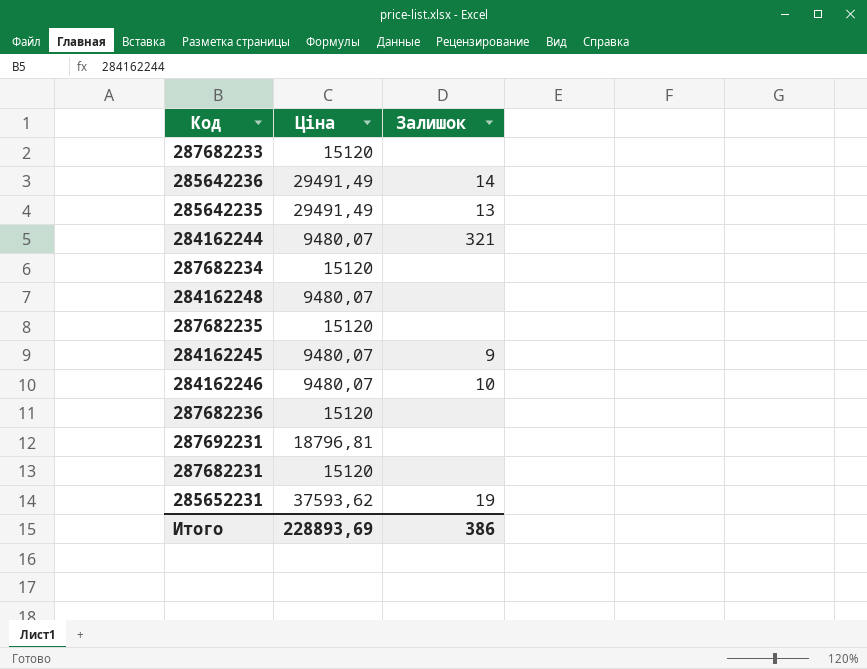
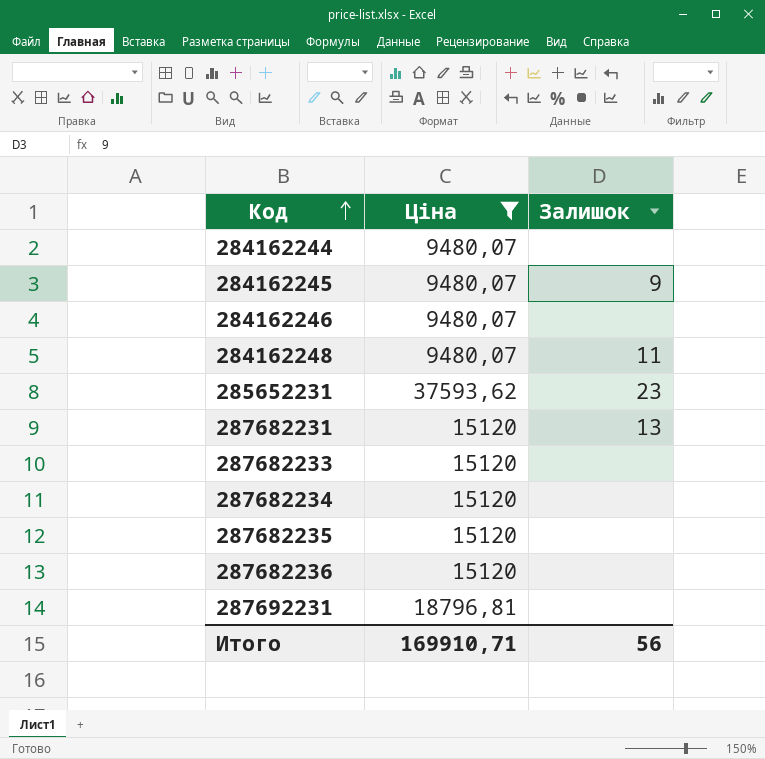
filter: none -> Ціна != 29491,49
row order: none -> Код ascending
284162244 | Залишок: 321 -> none
284162246 | Залишок: 10 -> none
284162248 | Залишок: none -> 11
285652231 | Залишок: 19 -> 23
287682231 | Залишок: none -> 13
Итого | Ціна: 228893,69 -> 169910,71
Итого | Залишок: 386 -> 56

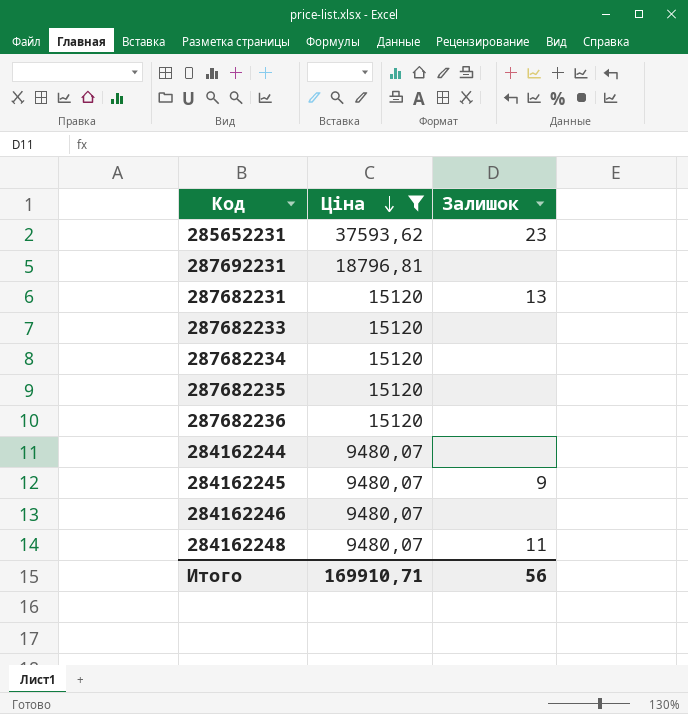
row order: Код ascending -> Ціна descending

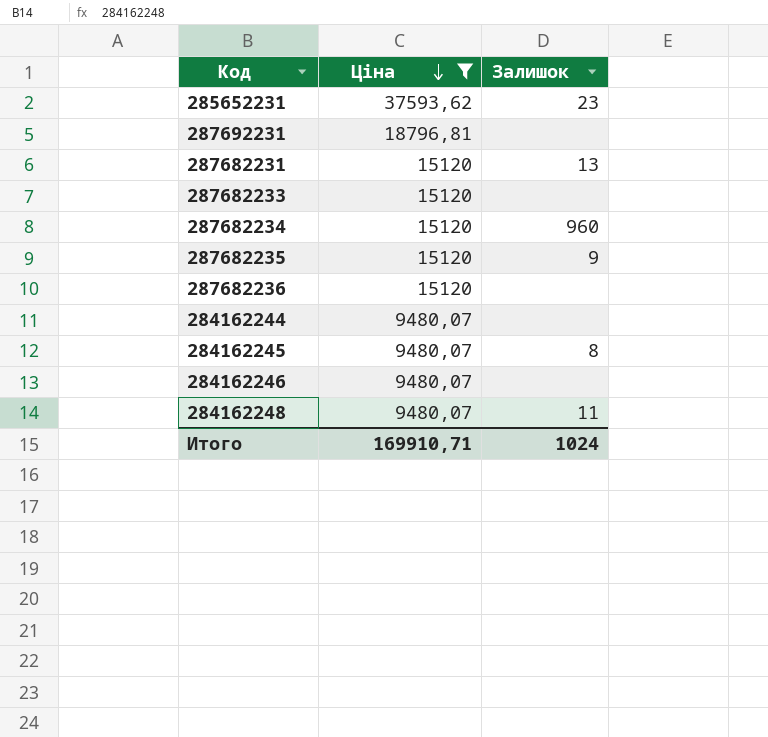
287682234 | Залишок: none -> 960
287682235 | Залишок: none -> 9
284162245 | Залишок: 9 -> 8
Итого | Залишок: 56 -> 1024

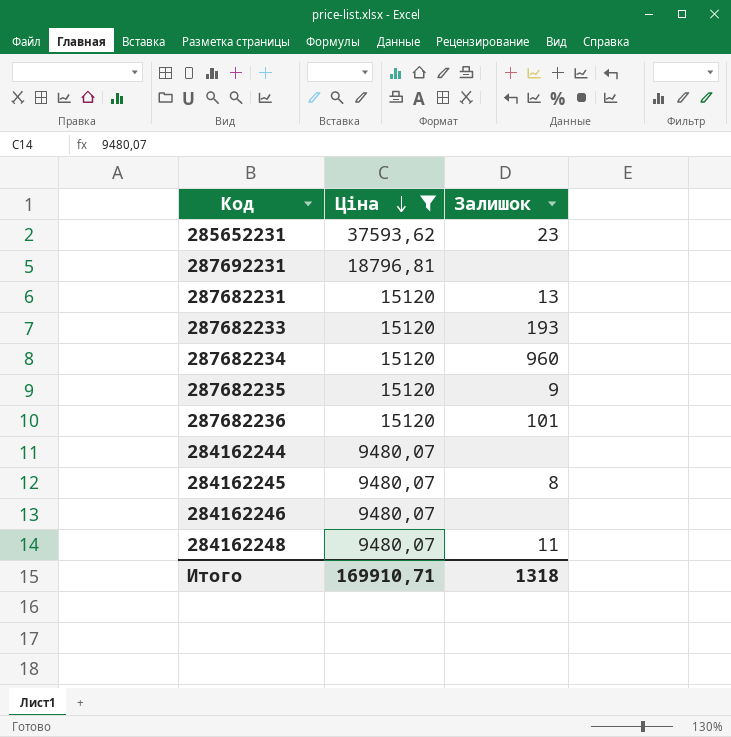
287682233 | Залишок: none -> 193
287682236 | Залишок: none -> 101
Итого | Залишок: 1024 -> 1318

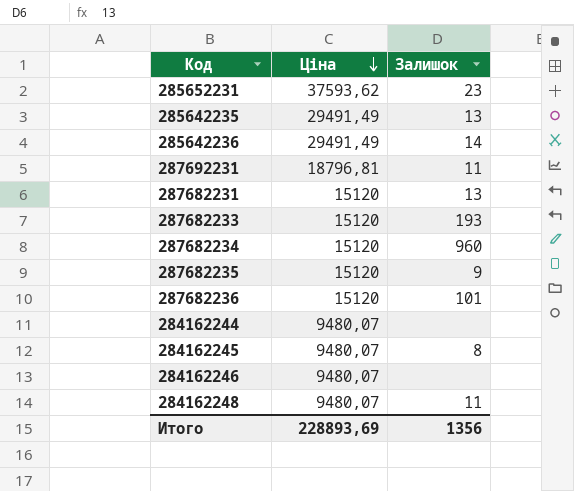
filter: Ціна != 29491,49 -> none
287692231 | Залишок: none -> 11
Итого | Ціна: 169910,71 -> 228893,69
Итого | Залишок: 1318 -> 1356

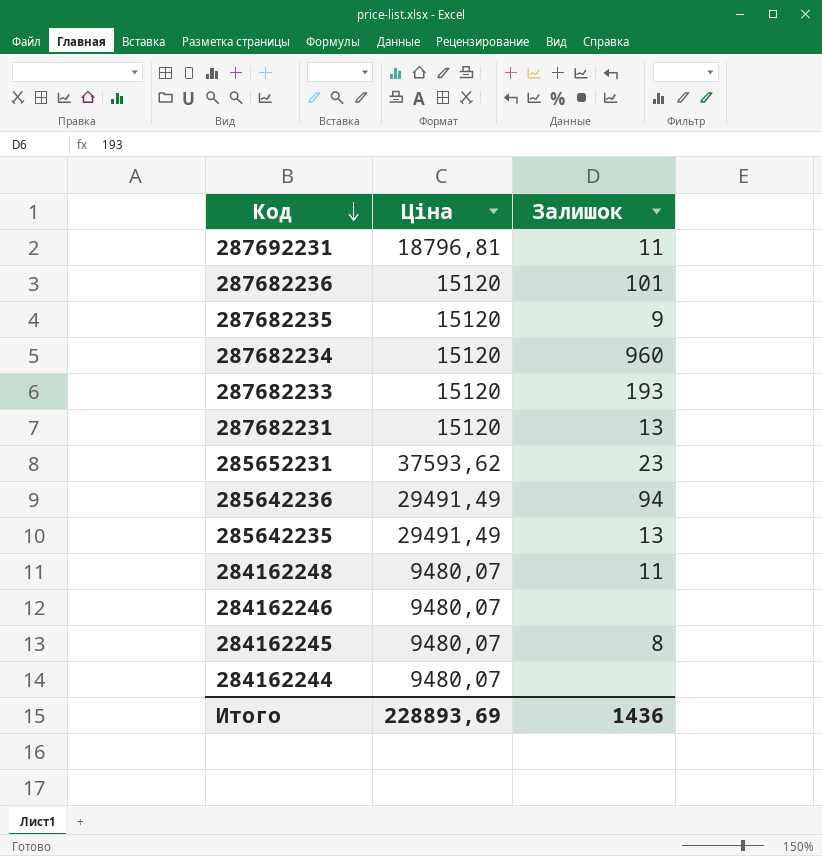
row order: Ціна descending -> Код descending
285642236 | Залишок: 14 -> 94
Итого | Залишок: 1356 -> 1436

